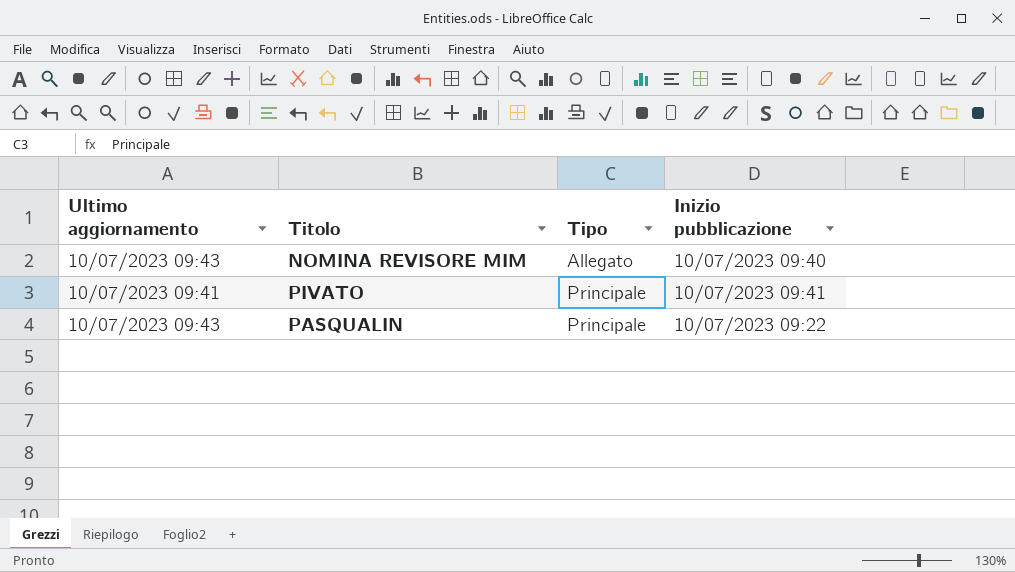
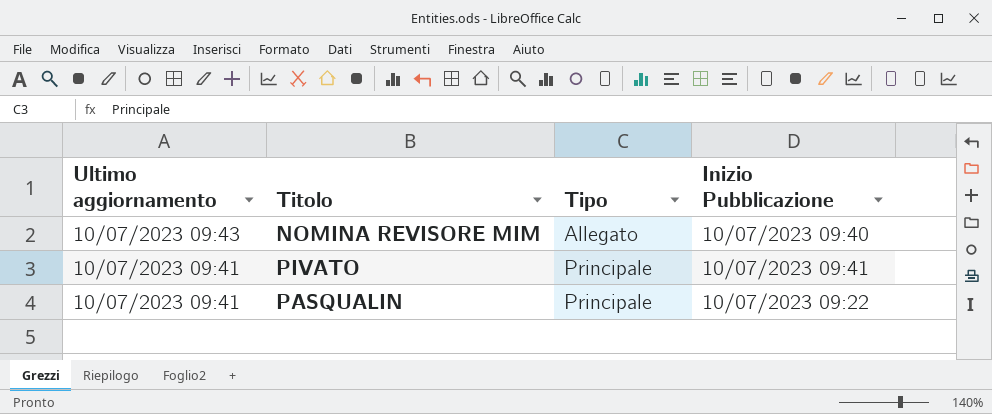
column name: Inizio pubblicazione -> Inizio Pubblicazione
PASQUALIN | Ultimo aggiornamento: 10/07/2023 09:43 -> 10/07/2023 09:41

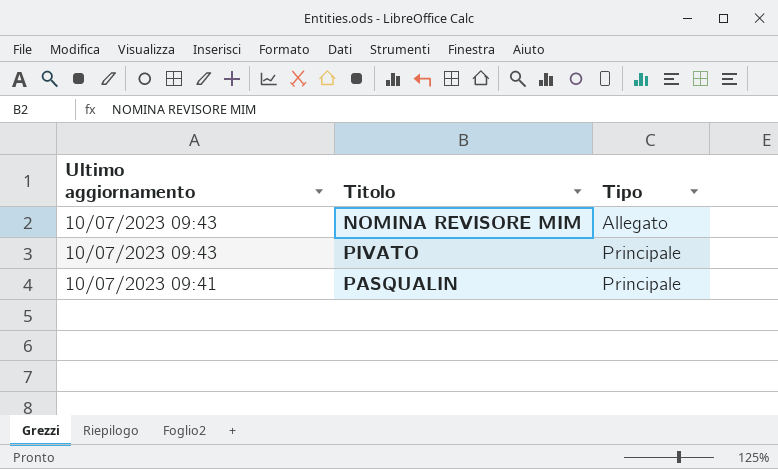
column Inizio Pubblicazione | position: 4 -> none
PIVATO | Ultimo aggiornamento: 10/07/2023 09:41 -> 10/07/2023 09:43

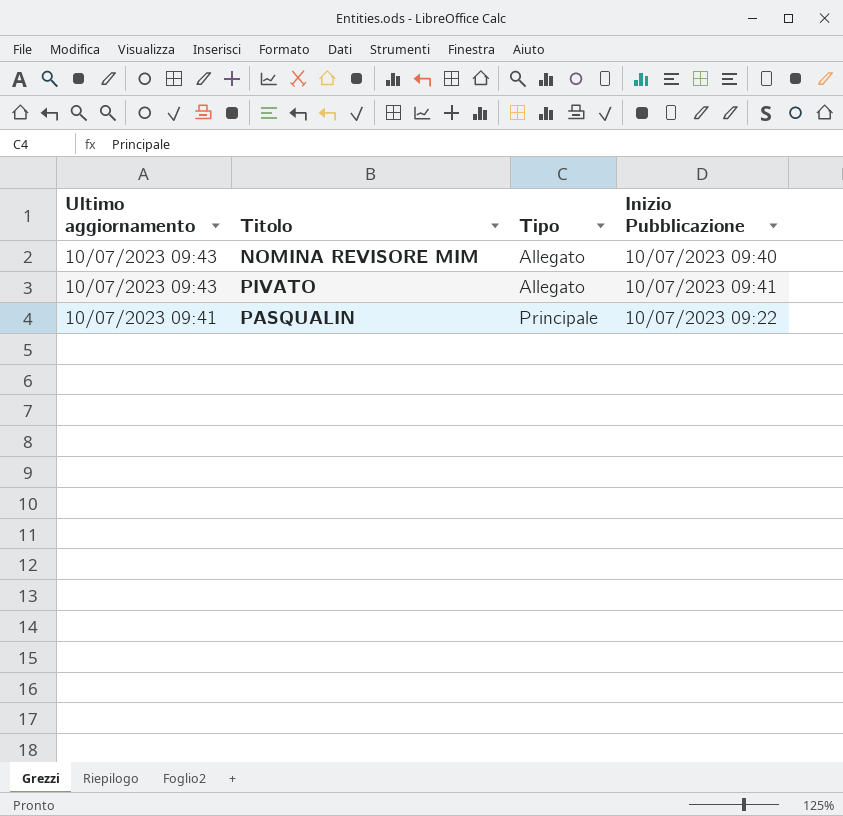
column Inizio Pubblicazione | position: none -> 4
PIVATO | Tipo: Principale -> Allegato

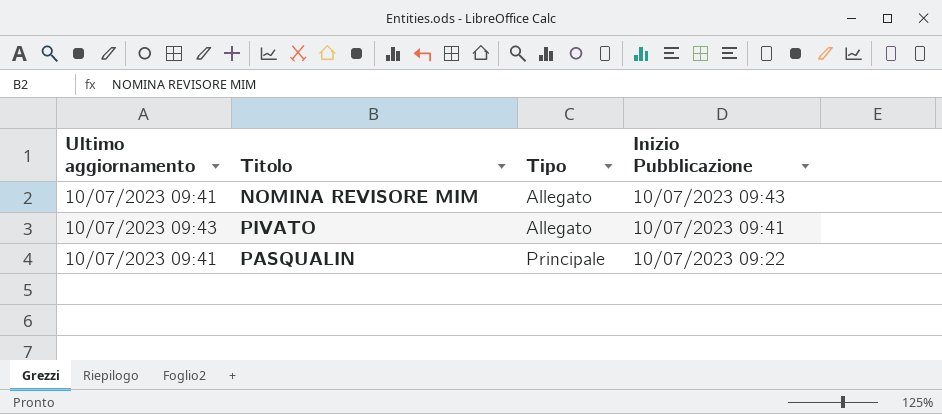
NOMINA REVISORE MIM | Ultimo aggiornamento: 10/07/2023 09:43 -> 10/07/2023 09:41
NOMINA REVISORE MIM | Inizio Pubblicazione: 10/07/2023 09:40 -> 10/07/2023 09:43

